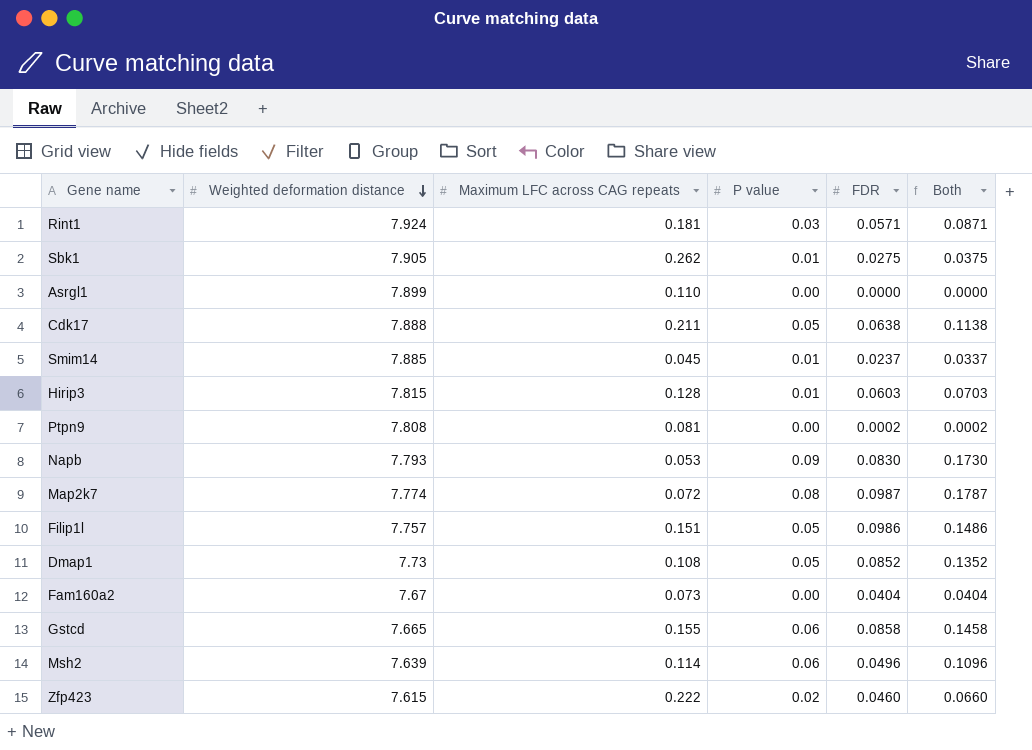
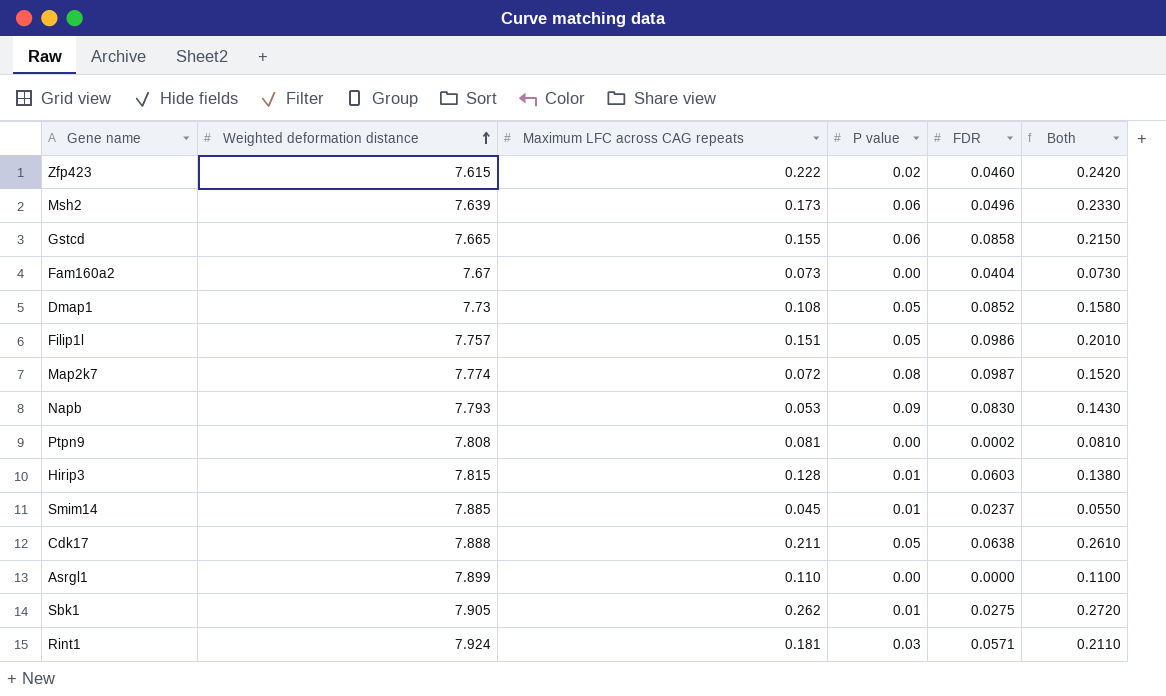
row order: Weighted deformation distance descending -> Weighted deformation distance ascending
column Both | formula: [P value] + [FDR] -> [Maximum LFC across CAG repeats] + [P value]
Msh2 | Maximum LFC across CAG repeats: 0.114 -> 0.173

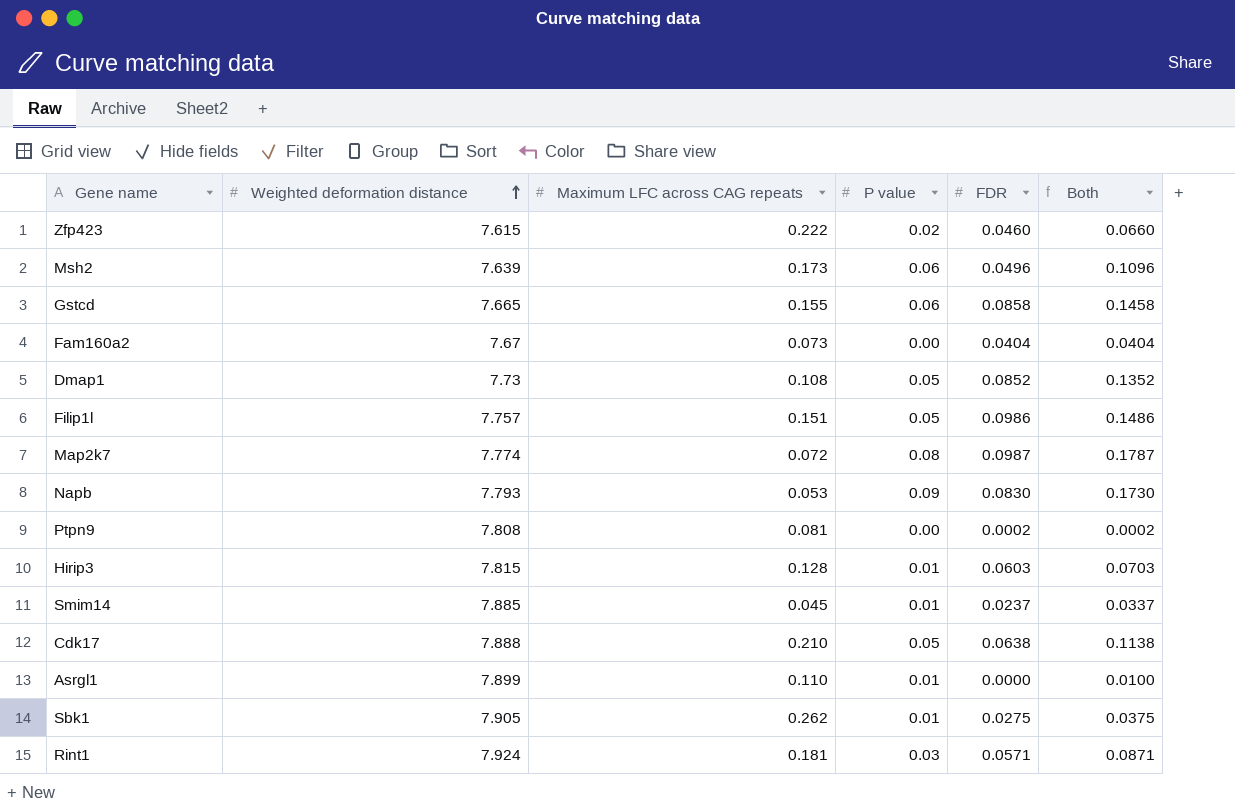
column Both | formula: [Maximum LFC across CAG repeats] + [P value] -> [P value] + [FDR]
Cdk17 | Maximum LFC across CAG repeats: 0.211 -> 0.210
Asrgl1 | P value: 0.00 -> 0.01

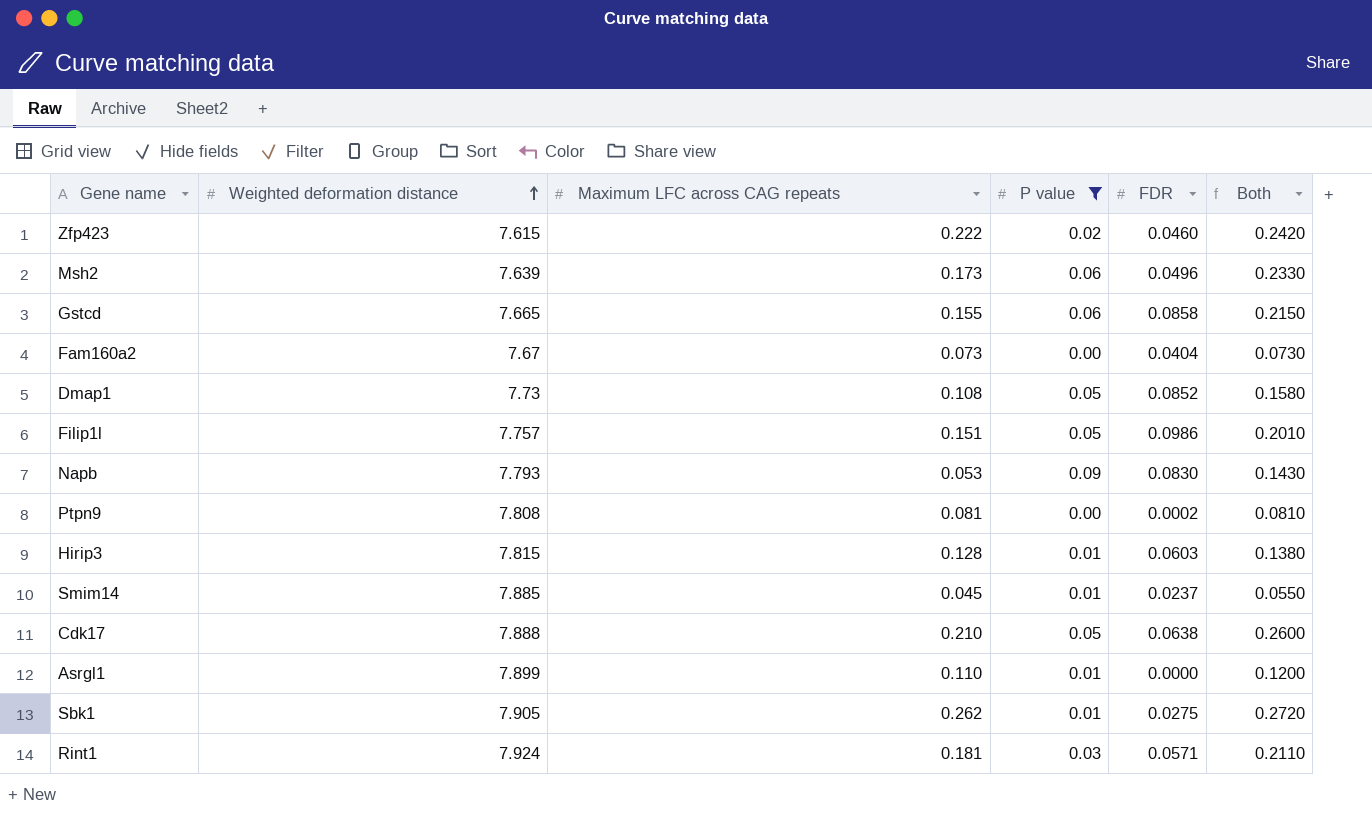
filter: none -> P value != 0.08
column Both | formula: [P value] + [FDR] -> [Maximum LFC across CAG repeats] + [P value]

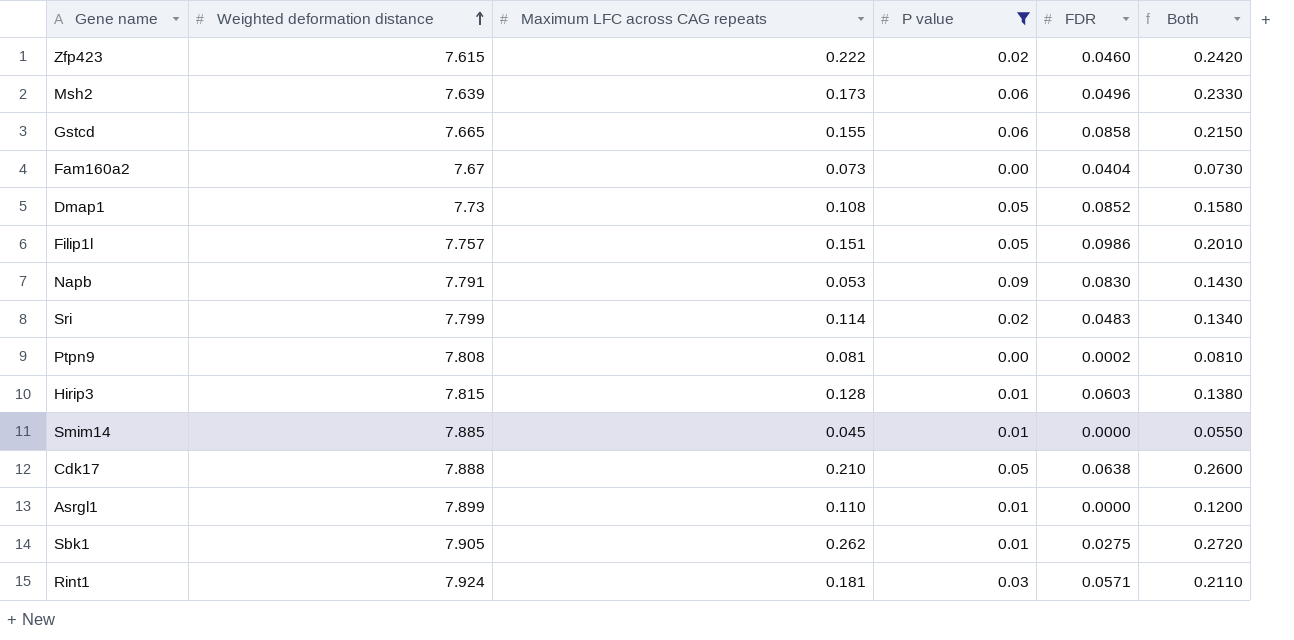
Napb | Weighted deformation distance: 7.793 -> 7.791
row Sri: none -> 7.799 | 0.114 | 0.02 | 0.0483 | 0.1340
Smim14 | FDR: 0.0237 -> 0.0000

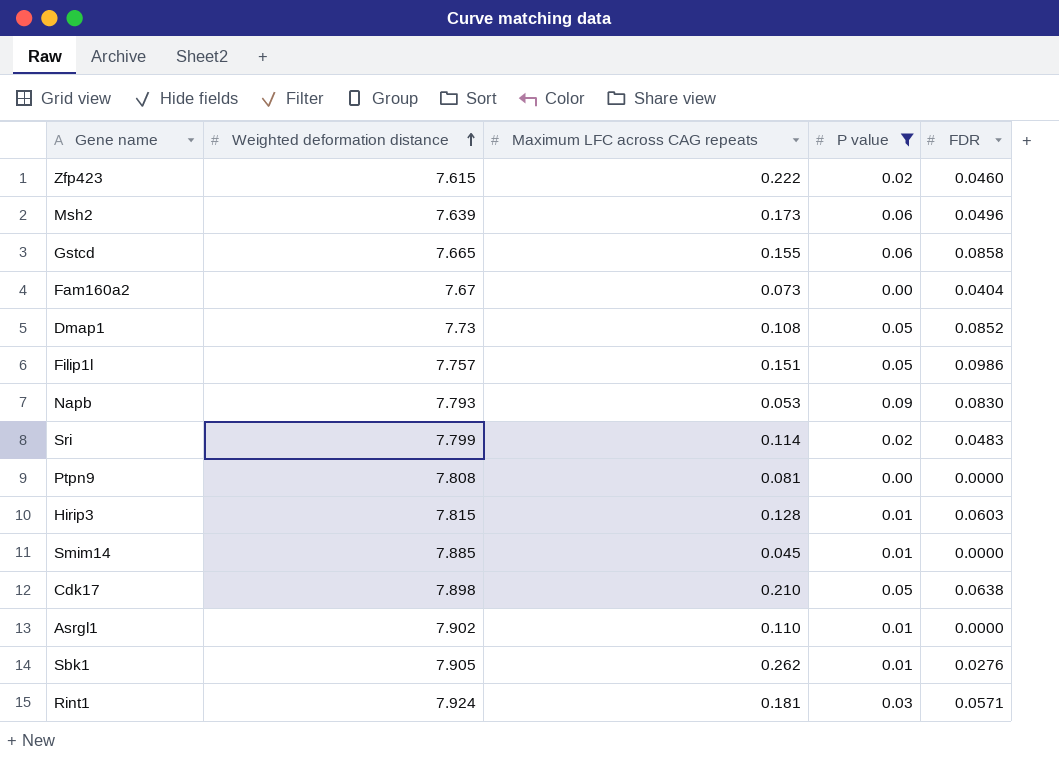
column Both | formula: [Maximum LFC across CAG repeats] + [P value] -> none
Napb | Weighted deformation distance: 7.791 -> 7.793
Ptpn9 | FDR: 0.0002 -> 0.0000
Cdk17 | Weighted deformation distance: 7.888 -> 7.898
Asrgl1 | Weighted deformation distance: 7.899 -> 7.902
Sbk1 | FDR: 0.0275 -> 0.0276

